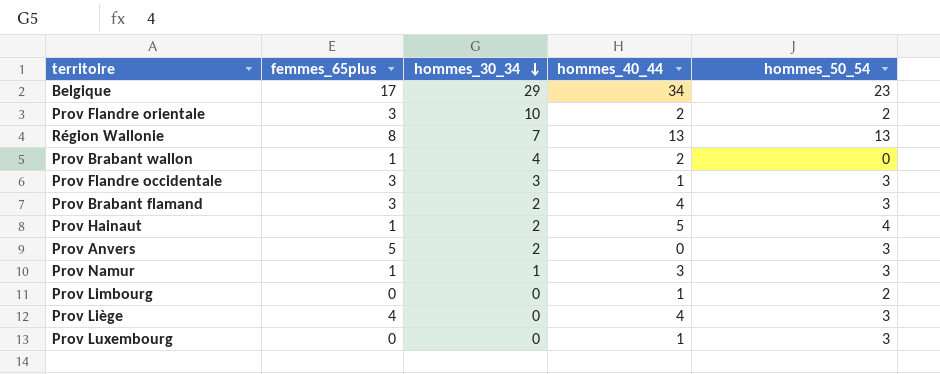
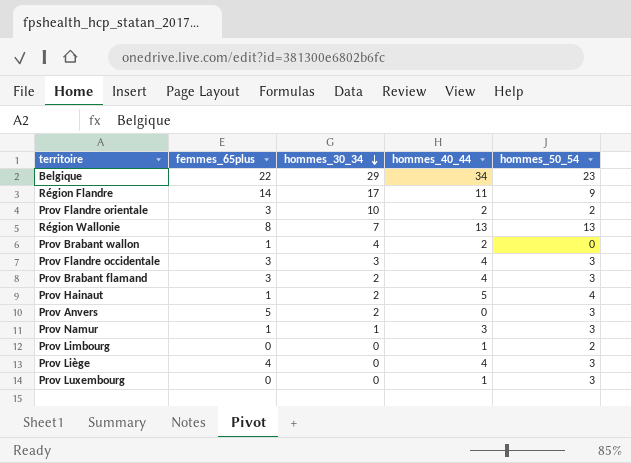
Belgique | femmes_65plus: 17 -> 22
row Région Flandre: none -> 14 | 17 | 11 | 9
Prov Flandre occidentale | hommes_40_44: 1 -> 4

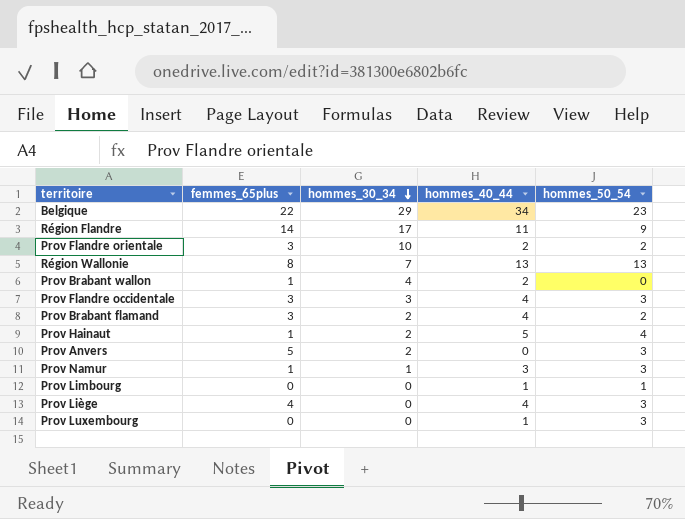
Prov Brabant flamand | hommes_50_54: 3 -> 2
Prov Limbourg | hommes_50_54: 2 -> 1

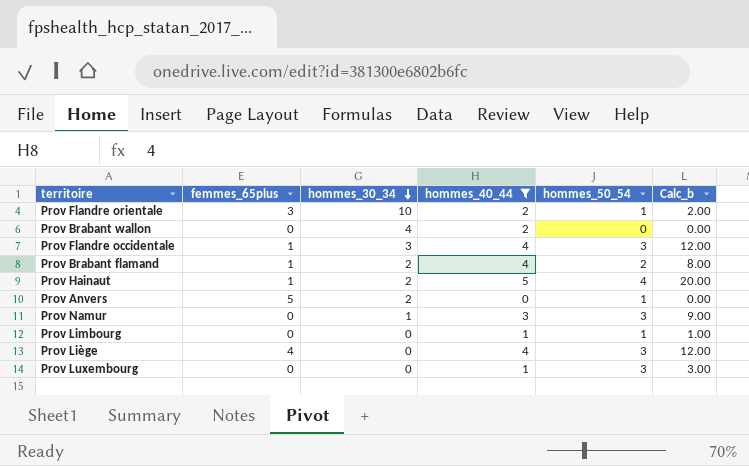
filter: none -> hommes_40_44 <= 5
column Calc_b | formula: none -> [hommes_40_44] * [hommes_50_54]
Prov Flandre orientale | hommes_50_54: 2 -> 1
Prov Brabant wallon | femmes_65plus: 1 -> 0
Prov Flandre occidentale | femmes_65plus: 3 -> 1
Prov Brabant flamand | femmes_65plus: 3 -> 1
Prov Anvers | hommes_50_54: 3 -> 1
Prov Namur | femmes_65plus: 1 -> 0

